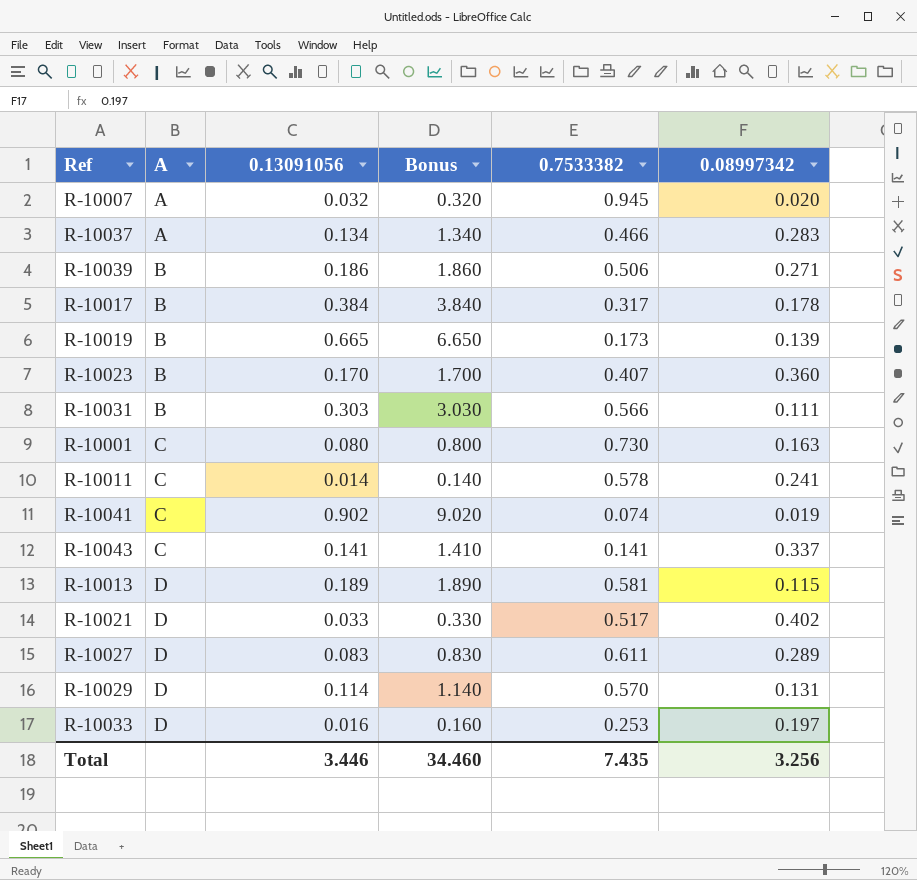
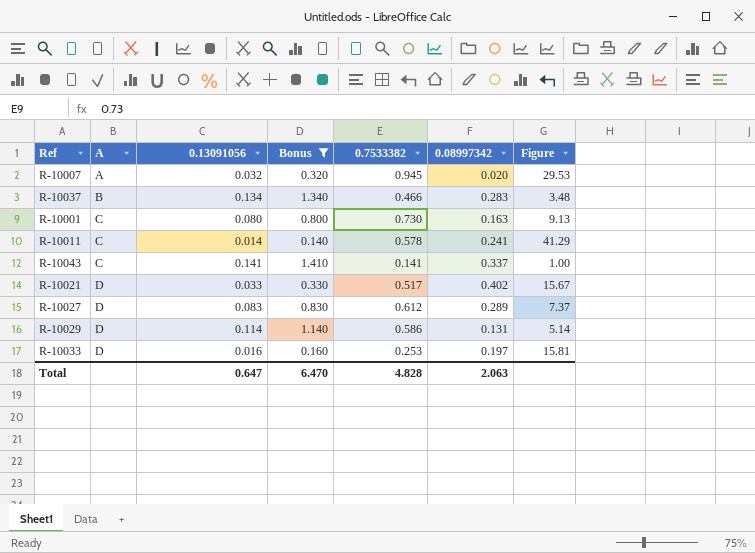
filter: none -> Bonus <= 1.410
column Figure | formula: none -> [0.7533382] / [0.13091056]
R-10037 | A: A -> B
R-10027 | 0.7533382: 0.611 -> 0.612
R-10029 | 0.7533382: 0.570 -> 0.586
Total | 0.13091056: 3.446 -> 0.647
Total | Bonus: 34.460 -> 6.470
Total | 0.7533382: 7.435 -> 4.828
Total | 0.08997342: 3.256 -> 2.063

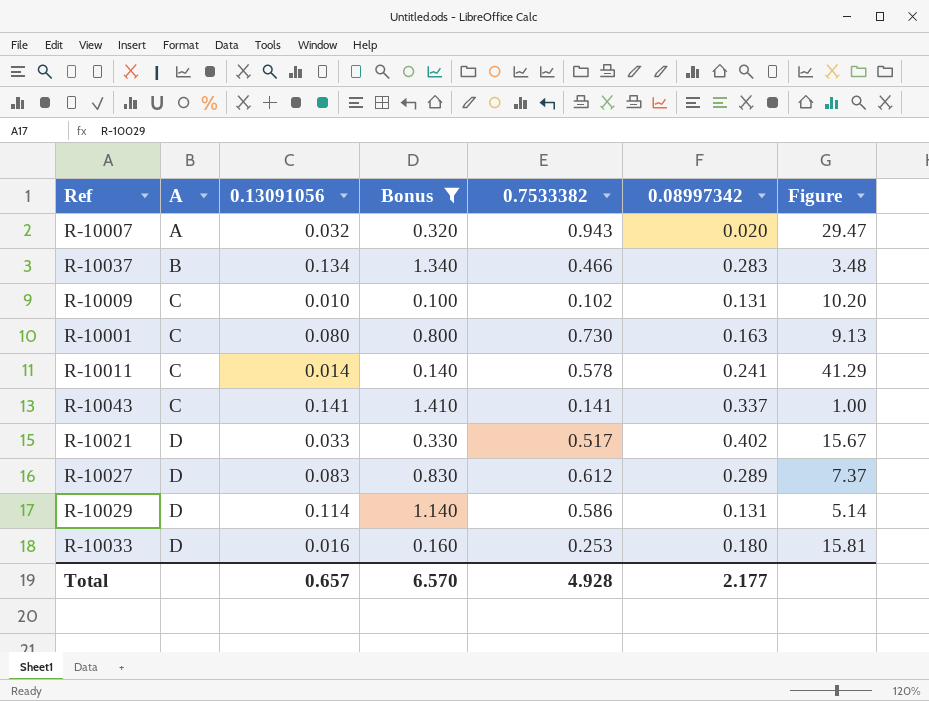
R-10007 | 0.7533382: 0.945 -> 0.943
R-10007 | Figure: 29.53 -> 29.47
row R-10009: none -> C | 0.010 | 0.100 | 0.102 | 0.131 | 10.20
R-10033 | 0.08997342: 0.197 -> 0.180
Total | 0.13091056: 0.647 -> 0.657
Total | Bonus: 6.470 -> 6.570
Total | 0.7533382: 4.828 -> 4.928
Total | 0.08997342: 2.063 -> 2.177

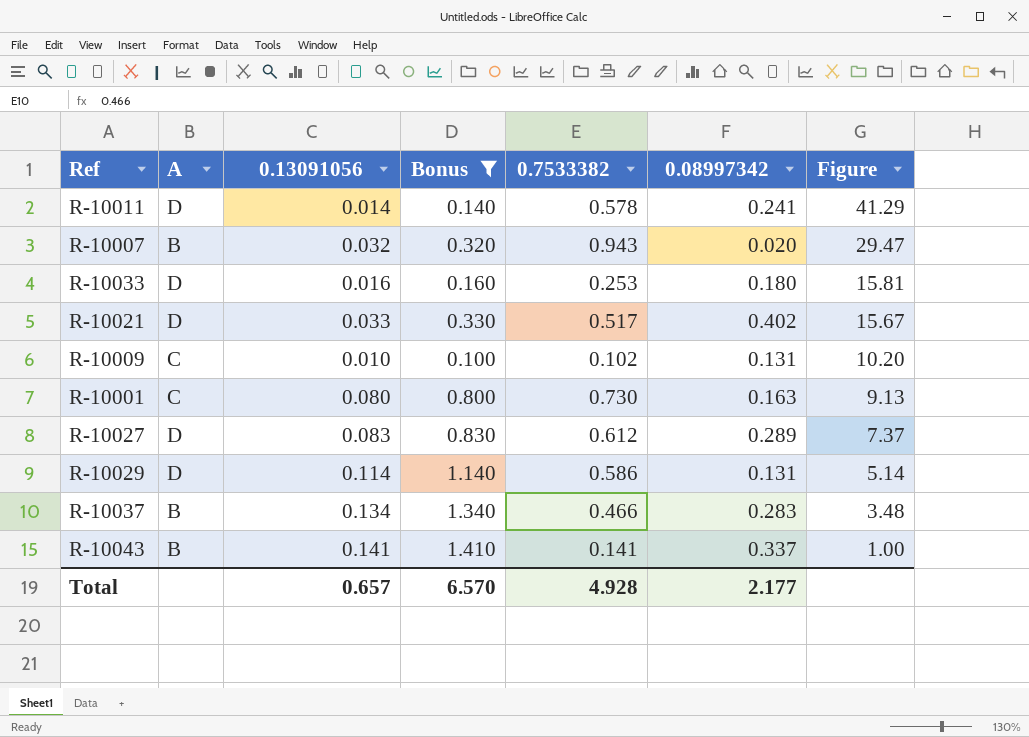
row order: A ascending -> Figure descending
R-10011 | A: C -> D
R-10007 | A: A -> B
R-10043 | A: C -> B

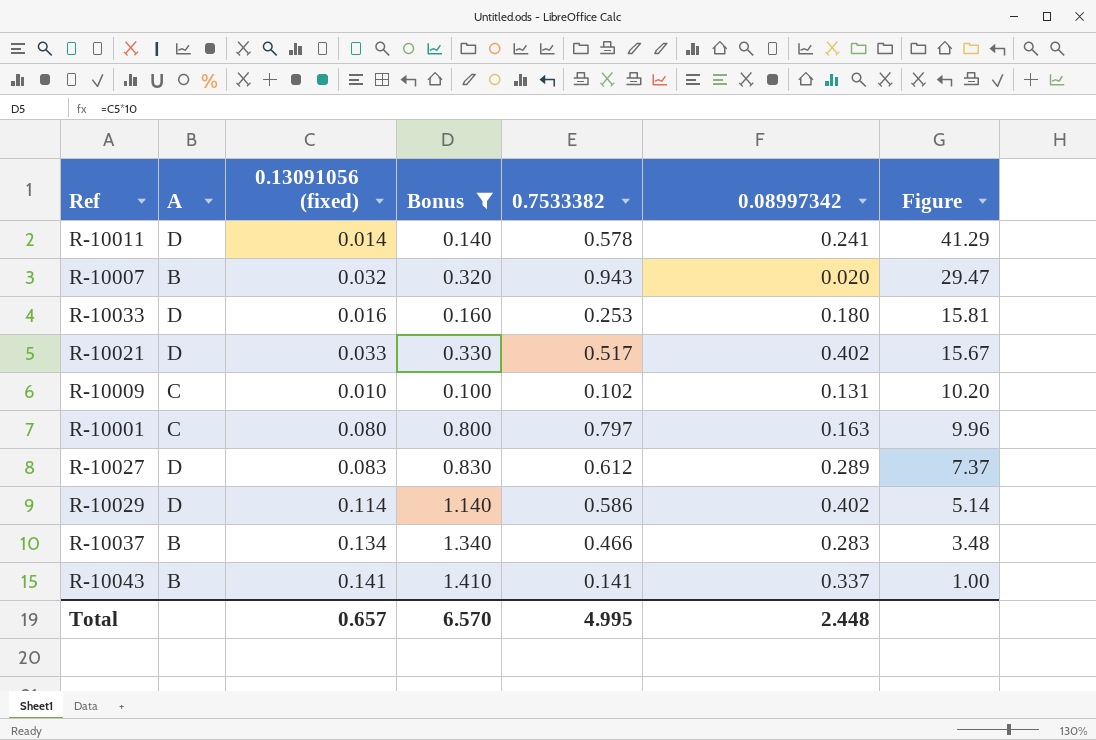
column name: 0.13091056 -> 0.13091056 (fixed)
R-10001 | 0.7533382: 0.730 -> 0.797
R-10001 | Figure: 9.13 -> 9.96
R-10029 | 0.08997342: 0.131 -> 0.402
Total | 0.7533382: 4.928 -> 4.995
Total | 0.08997342: 2.177 -> 2.448

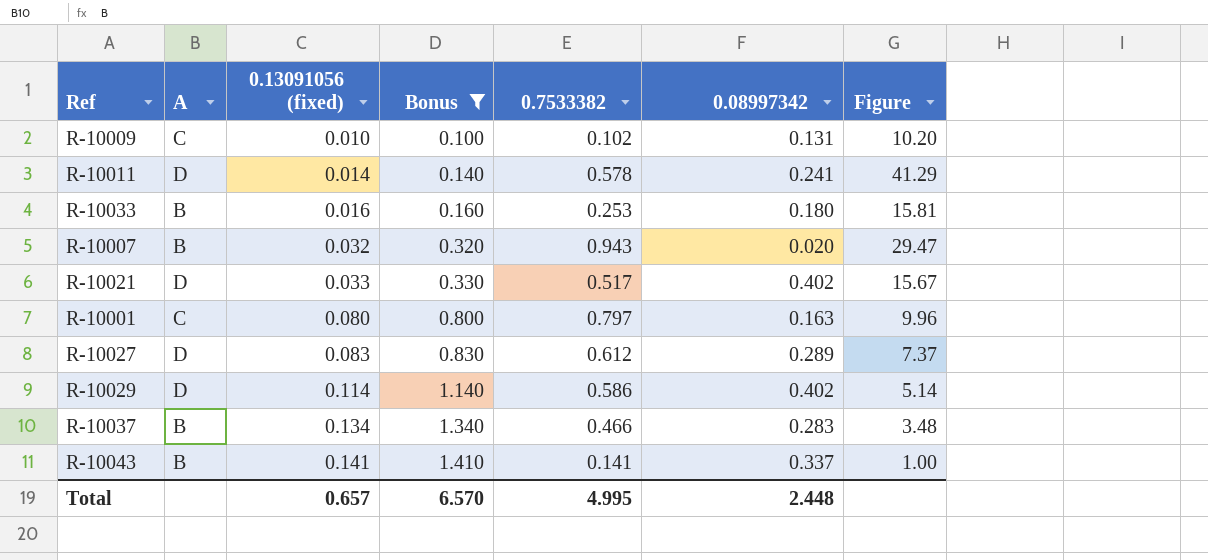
row order: Figure descending -> 0.13091056 (fixed) ascending
R-10033 | A: D -> B

